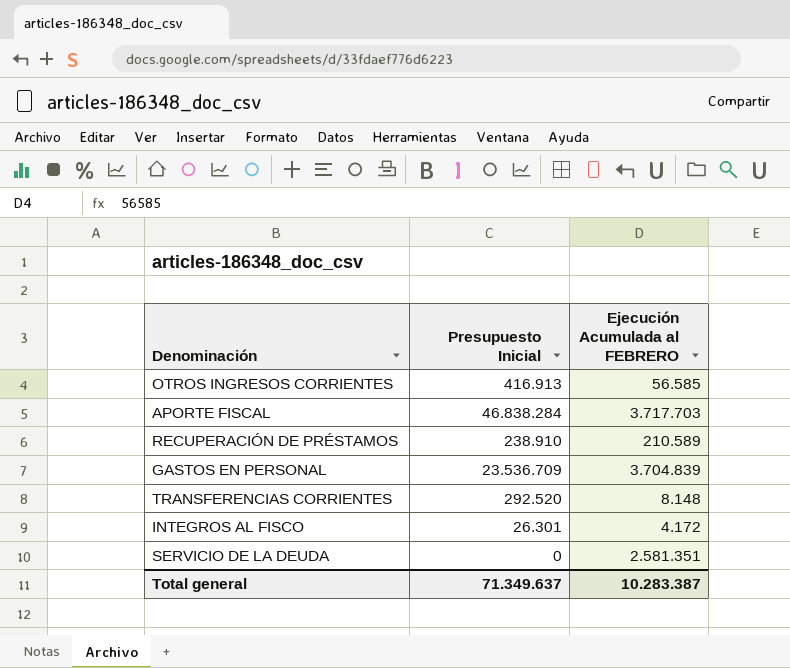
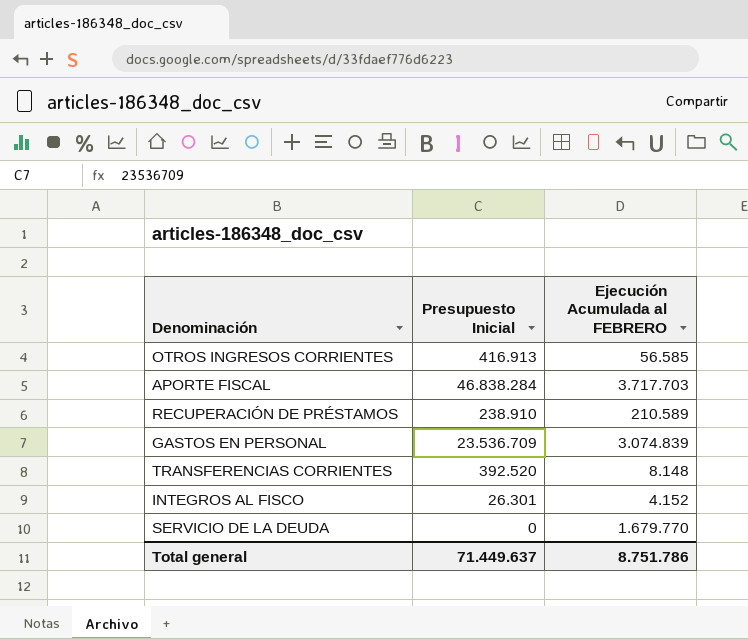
GASTOS EN PERSONAL | Ejecución Acumulada al FEBRERO: 3.704.839 -> 3.074.839
TRANSFERENCIAS CORRIENTES | Presupuesto Inicial: 292.520 -> 392.520
INTEGROS AL FISCO | Ejecución Acumulada al FEBRERO: 4.172 -> 4.152
SERVICIO DE LA DEUDA | Ejecución Acumulada al FEBRERO: 2.581.351 -> 1.679.770
Total general | Presupuesto Inicial: 71.349.637 -> 71.449.637
Total general | Ejecución Acumulada al FEBRERO: 10.283.387 -> 8.751.786

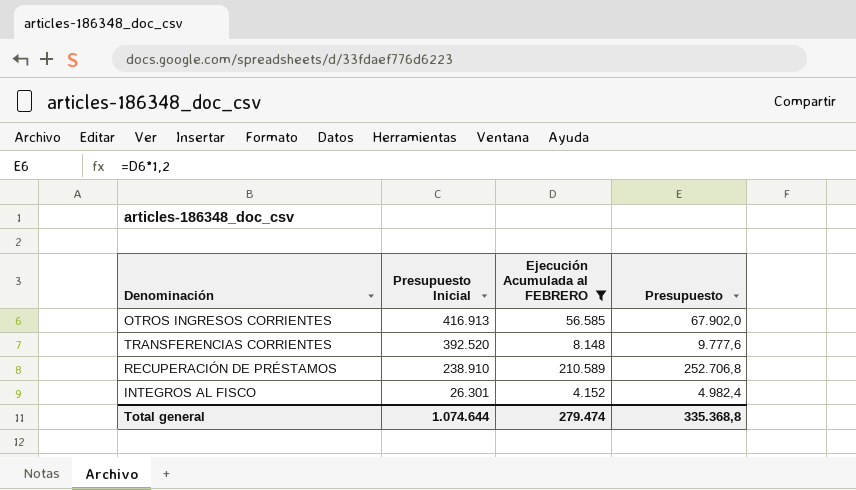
filter: none -> Ejecución Acumulada al FEBRERO <= 210.589
row order: none -> Presupuesto Inicial descending
column Presupuesto | formula: none -> [Ejecución Acumulada al FEBRERO] * 1,2
Total general | Presupuesto Inicial: 71.449.637 -> 1.074.644
Total general | Ejecución Acumulada al FEBRERO: 8.751.786 -> 279.474

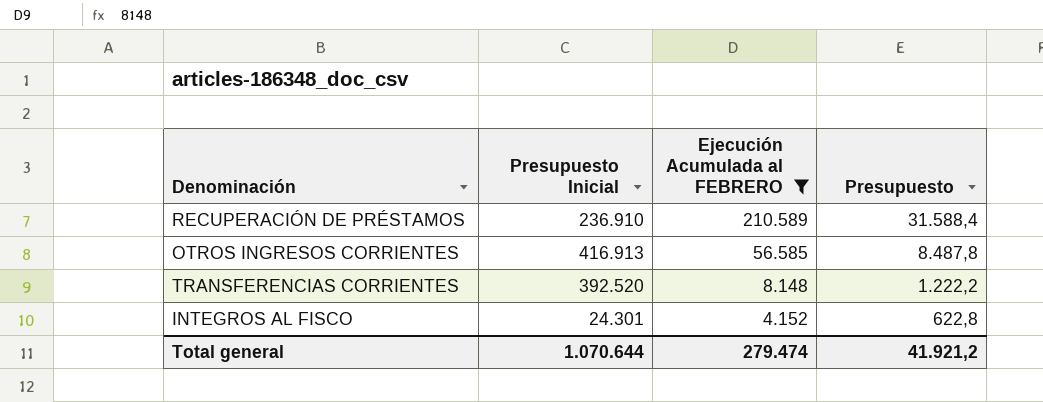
row order: Presupuesto Inicial descending -> Ejecución Acumulada al FEBRERO descending
column Presupuesto | formula: [Ejecución Acumulada al FEBRERO] * 1,2 -> [Ejecución Acumulada al FEBRERO] * 0,15
RECUPERACIÓN DE PRÉSTAMOS | Presupuesto Inicial: 238.910 -> 236.910
INTEGROS AL FISCO | Presupuesto Inicial: 26.301 -> 24.301
Total general | Presupuesto Inicial: 1.074.644 -> 1.070.644
Total general | Presupuesto: 335.368,8 -> 41.921,2

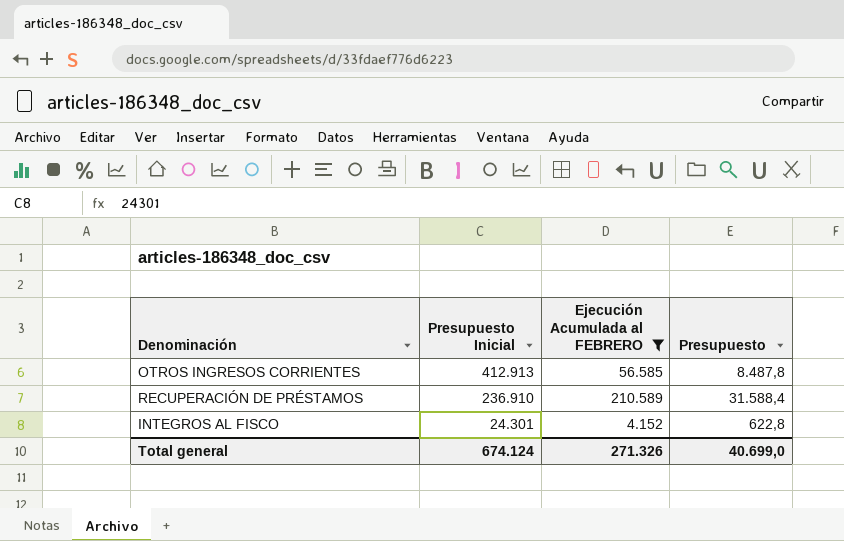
row order: Ejecución Acumulada al FEBRERO descending -> Presupuesto Inicial descending
row TRANSFERENCIAS CORRIENTES: 392.520 | 8.148 | 1.222,2 -> none
OTROS INGRESOS CORRIENTES | Presupuesto Inicial: 416.913 -> 412.913
Total general | Presupuesto Inicial: 1.070.644 -> 674.124
Total general | Ejecución Acumulada al FEBRERO: 279.474 -> 271.326
Total general | Presupuesto: 41.921,2 -> 40.699,0

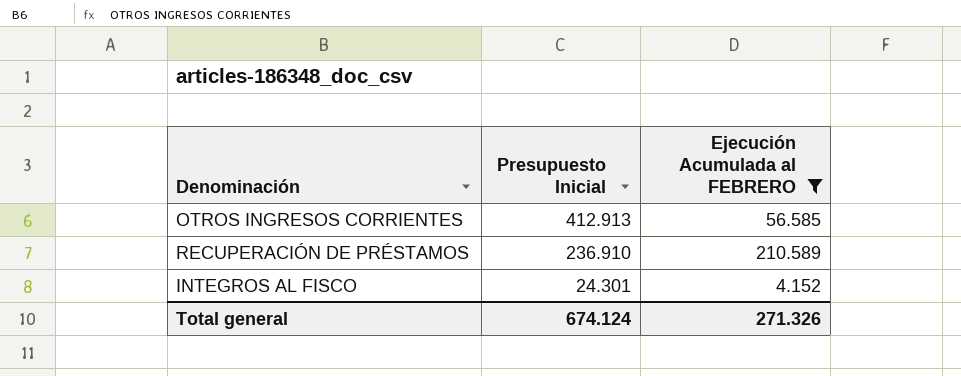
column Presupuesto | formula: [Ejecución Acumulada al FEBRERO] * 0,15 -> none

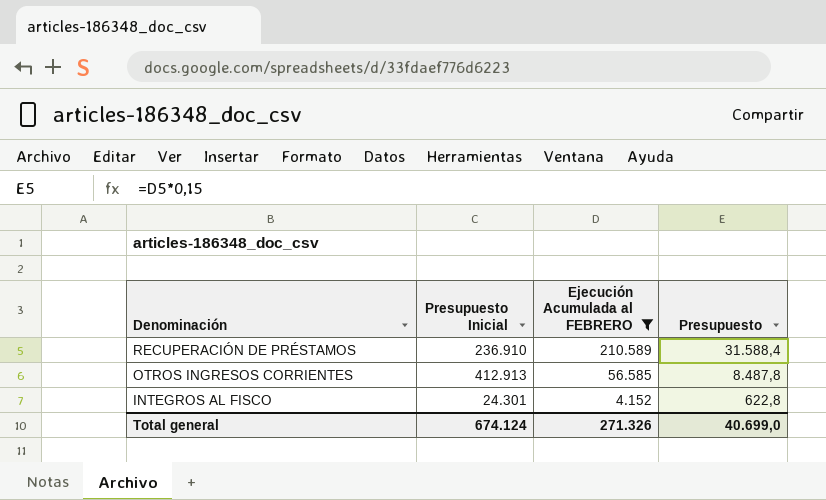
row order: Presupuesto Inicial descending -> Denominación descending
column Presupuesto | formula: none -> [Ejecución Acumulada al FEBRERO] * 0,15

